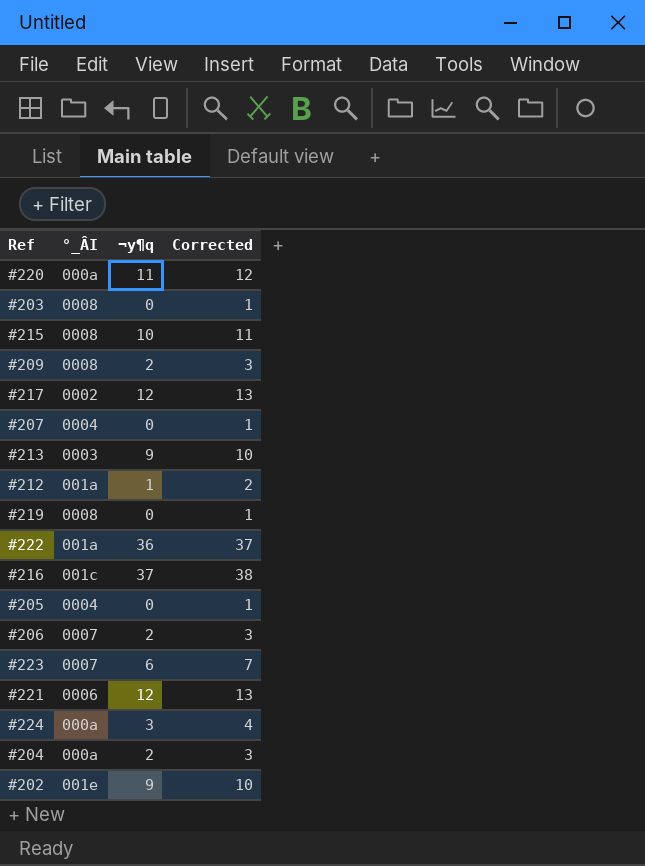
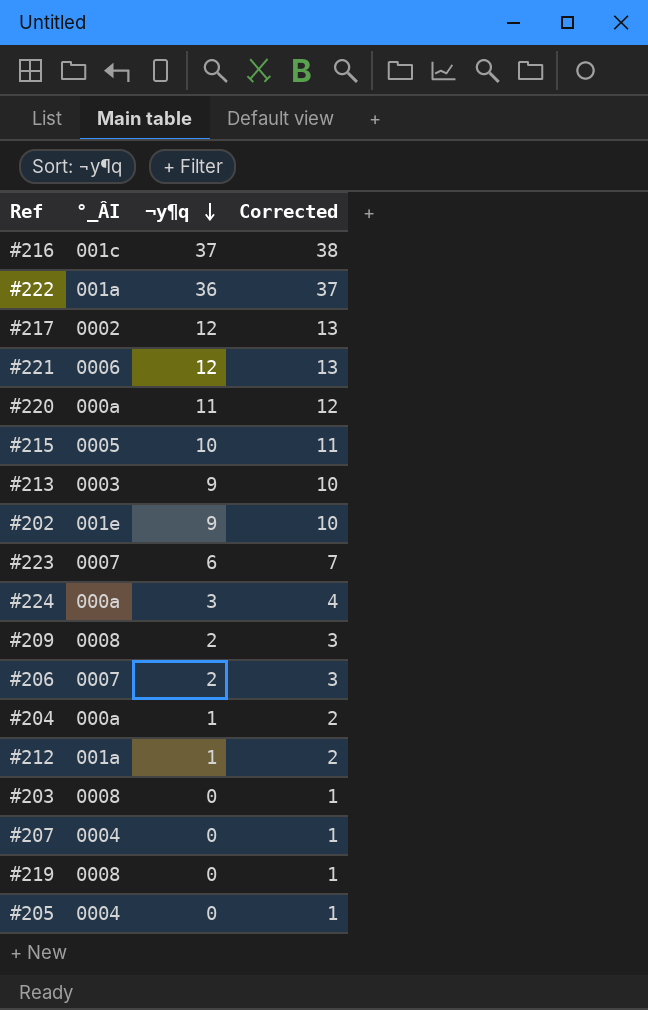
row order: none -> ¬y¶q descending
#215 | °_ÂI: 0008 -> 0005
#204 | ¬y¶q: 2 -> 1
#204 | Corrected: 3 -> 2

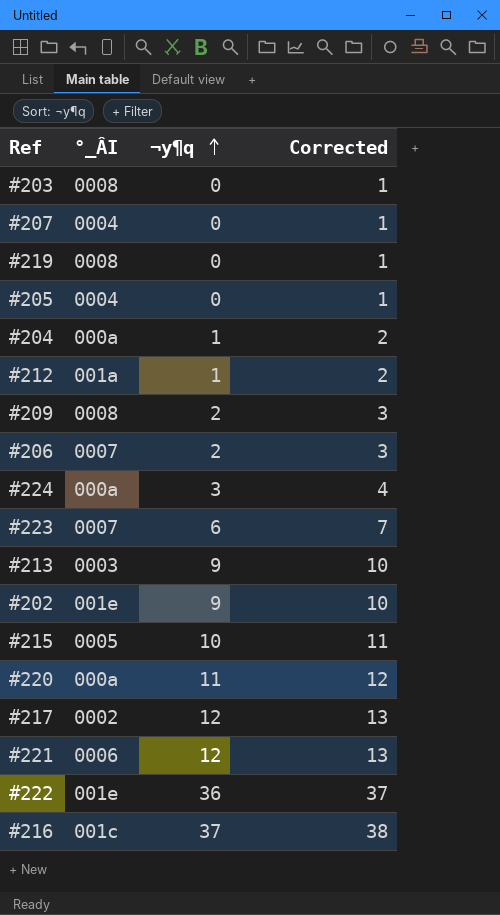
row order: ¬y¶q descending -> ¬y¶q ascending
#222 | °_ÂI: 001a -> 001e

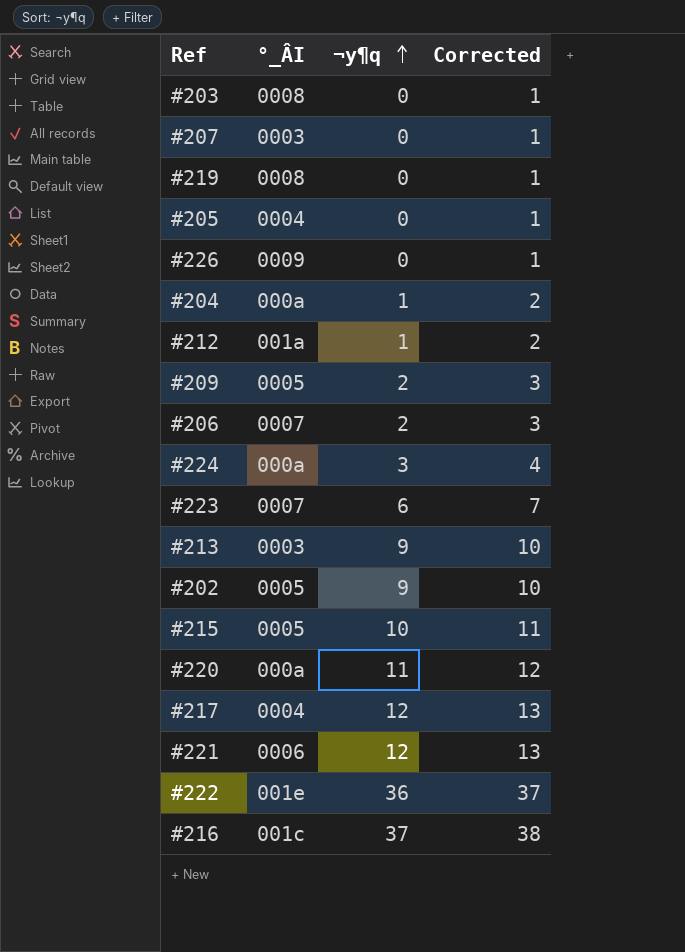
#207 | °_ÂI: 0004 -> 0003
row #226: none -> 0009 | 0 | 1
#209 | °_ÂI: 0008 -> 0005
#202 | °_ÂI: 001e -> 0005
#217 | °_ÂI: 0002 -> 0004

